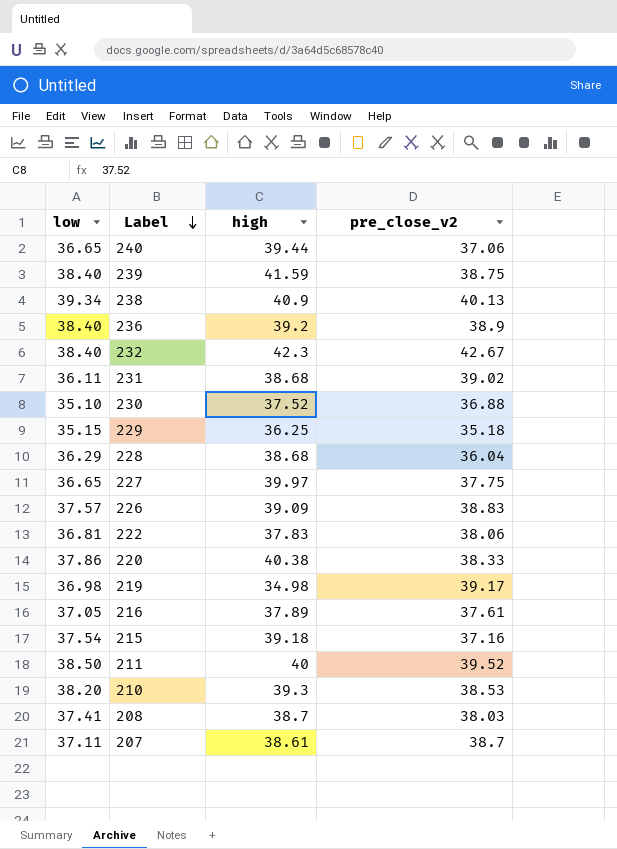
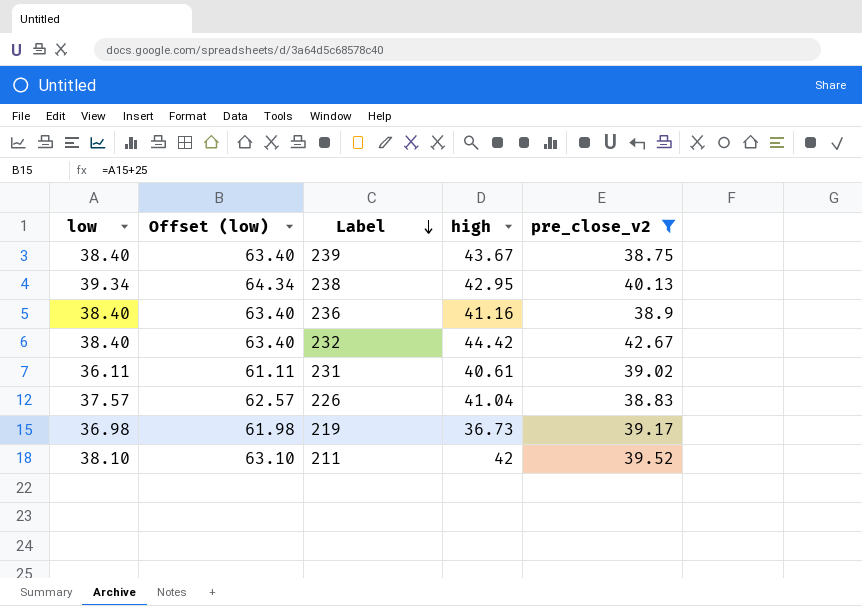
filter: none -> pre_close_v2 >= 38.75
column Offset (low) | formula: none -> [low] + 25
239 | high: 41.59 -> 43.67
238 | high: 40.9 -> 42.95
236 | high: 39.2 -> 41.16
232 | high: 42.3 -> 44.42
231 | high: 38.68 -> 40.61
226 | high: 39.09 -> 41.04
219 | high: 34.98 -> 36.73
211 | low: 38.50 -> 38.10
211 | high: 40 -> 42

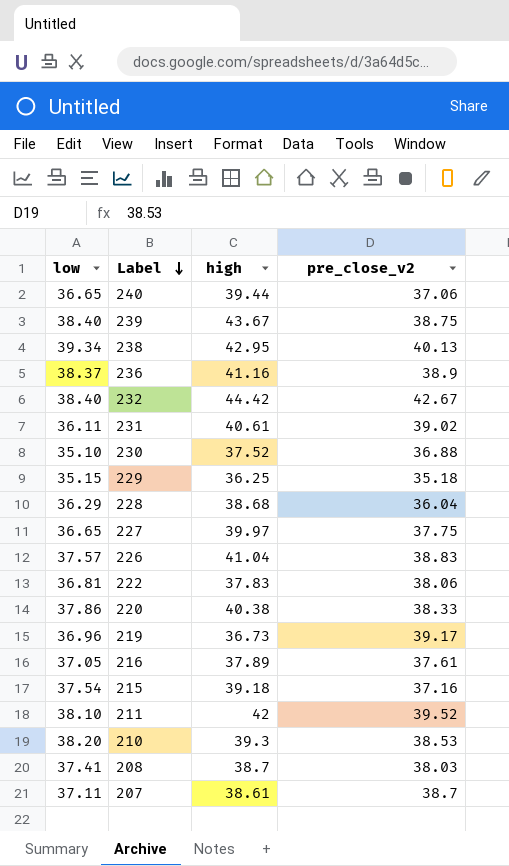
filter: pre_close_v2 >= 38.75 -> none
column Offset (low) | formula: [low] + 25 -> none
236 | low: 38.40 -> 38.37
219 | low: 36.98 -> 36.96

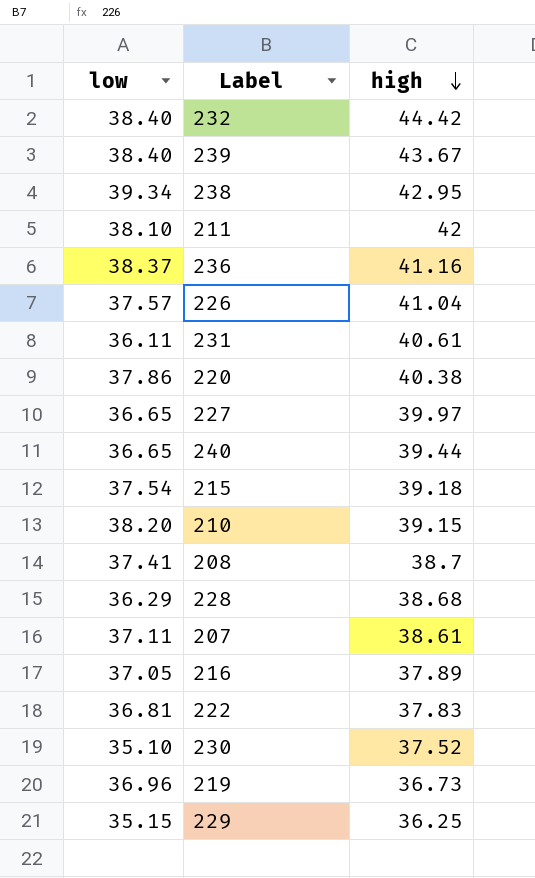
row order: Label descending -> high descending
column pre_close_v2 | position: 4 -> none
210 | high: 39.3 -> 39.15

